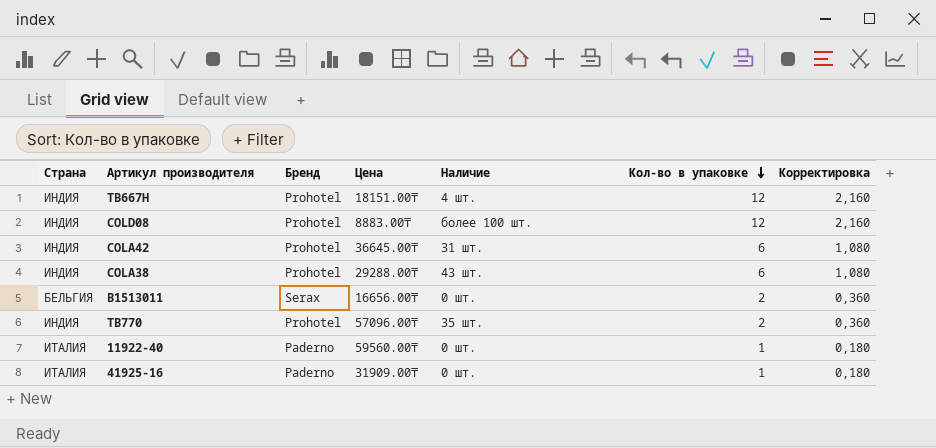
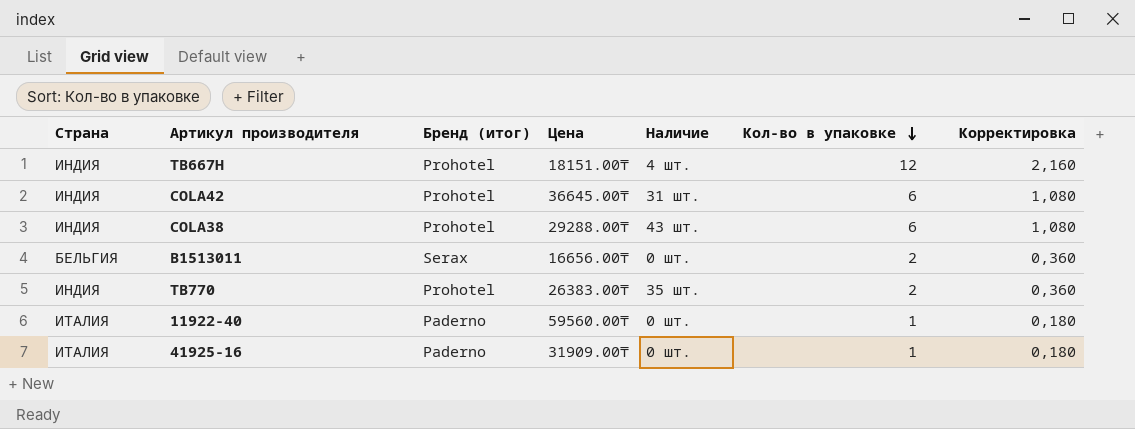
column name: Бренд -> Бренд (итог)
row COLD08: ИНДИЯ | Prohotel | 8883.00₸ | более 100 шт. | 12 | 2,160 -> none
TB770 | Цена: 57096.00₸ -> 26383.00₸

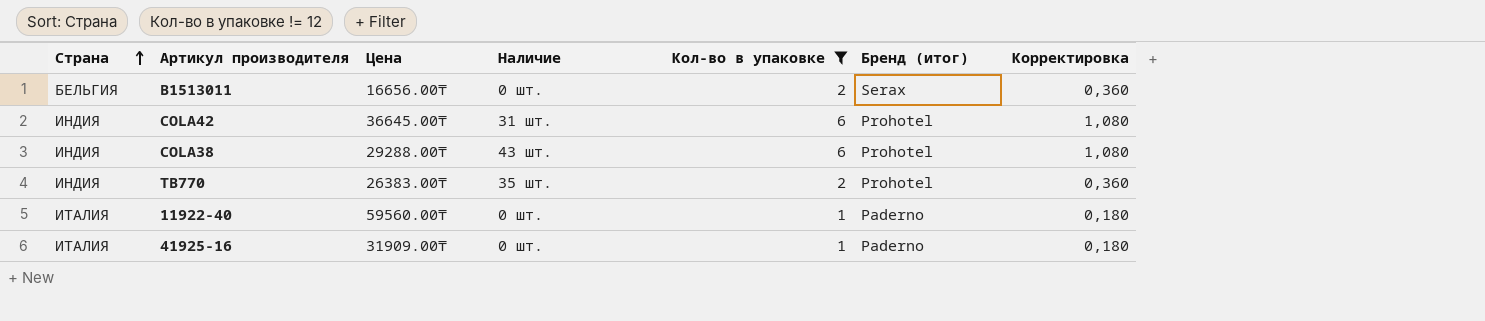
filter: none -> Кол-во в упаковке != 12
row order: Кол-во в упаковке descending -> Страна ascending
column Бренд (итог) | position: 3 -> 6

